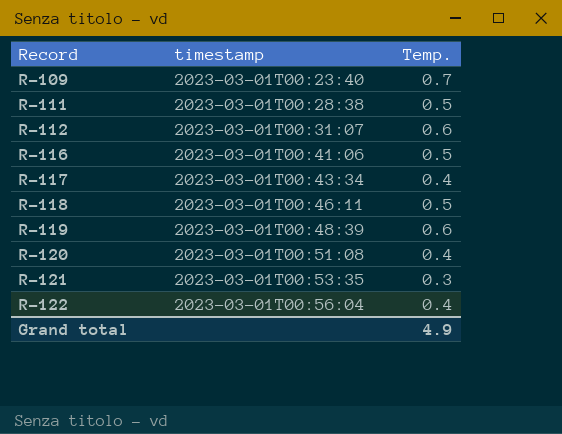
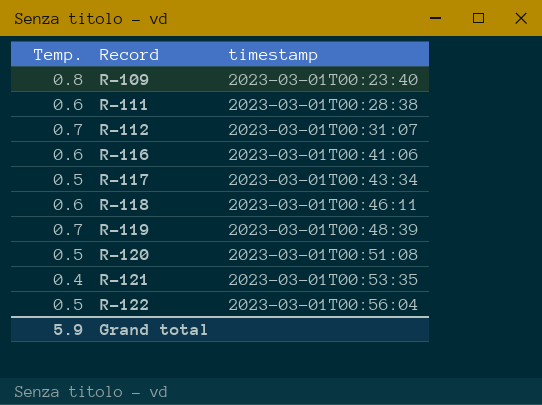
column Temp. | position: 3 -> 1
R-109 | Temp.: 0.7 -> 0.8
R-111 | Temp.: 0.5 -> 0.6
R-112 | Temp.: 0.6 -> 0.7
R-116 | Temp.: 0.5 -> 0.6
R-117 | Temp.: 0.4 -> 0.5
R-118 | Temp.: 0.5 -> 0.6
R-119 | Temp.: 0.6 -> 0.7
R-120 | Temp.: 0.4 -> 0.5
R-121 | Temp.: 0.3 -> 0.4
R-122 | Temp.: 0.4 -> 0.5
Grand total | Temp.: 4.9 -> 5.9

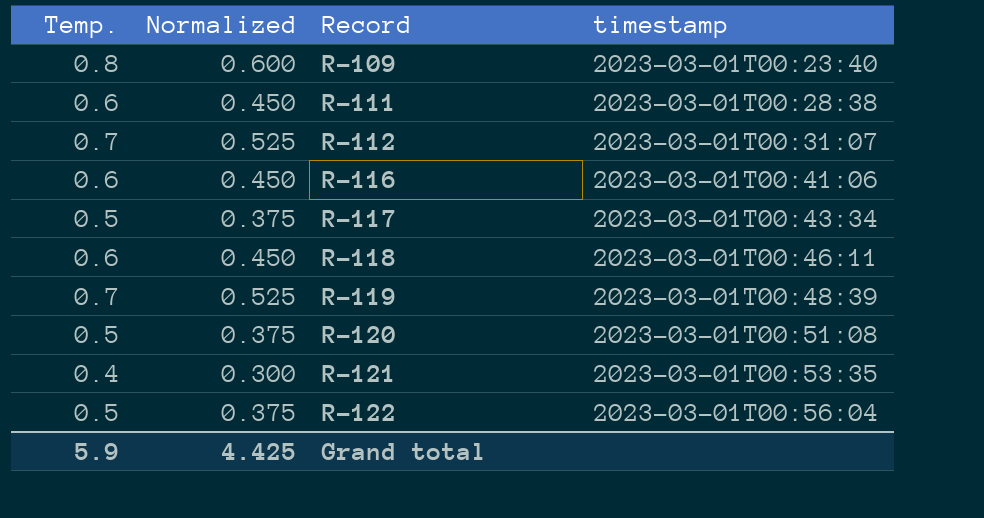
column Normalized | formula: none -> [Temp.] * 0.75

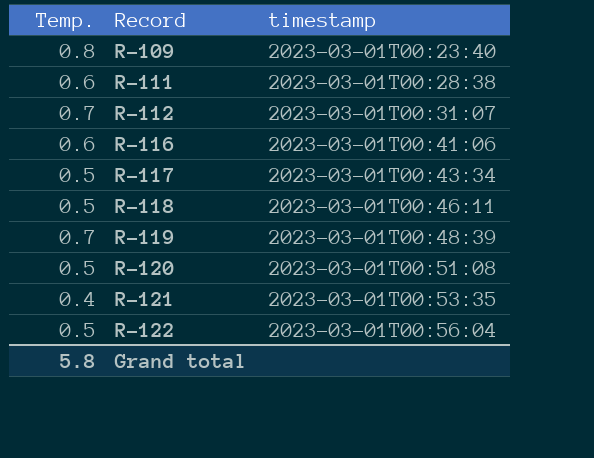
column Normalized | formula: [Temp.] * 0.75 -> none
R-118 | Temp.: 0.6 -> 0.5
Grand total | Temp.: 5.9 -> 5.8

